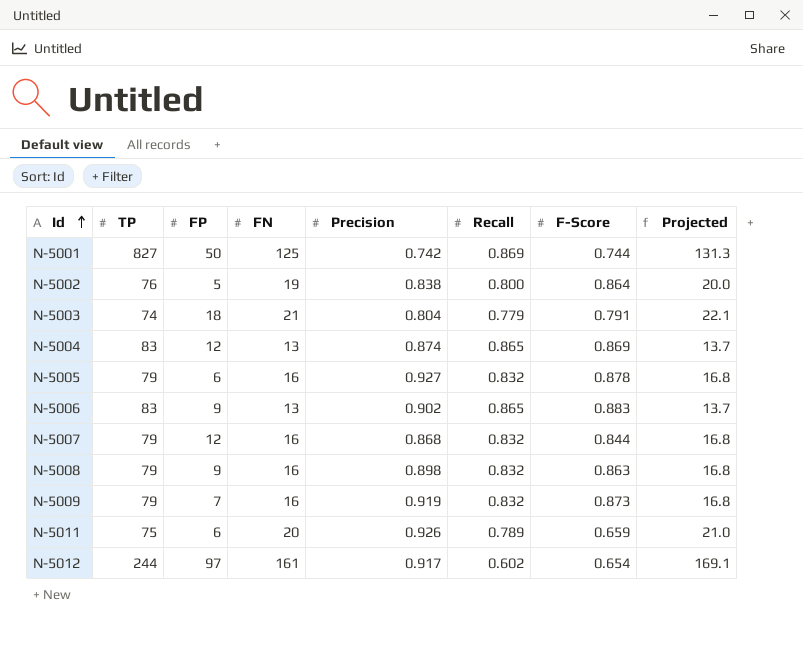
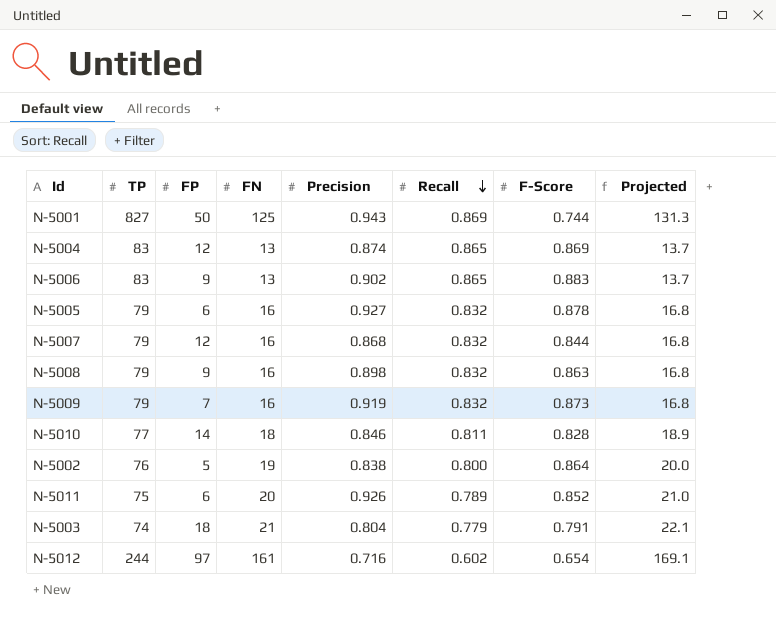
row order: Id ascending -> Recall descending
N-5001 | Precision: 0.742 -> 0.943
row N-5010: none -> 77 | 14 | 18 | 0.846 | 0.811 | 0.828 | 18.9
N-5011 | F-Score: 0.659 -> 0.852
N-5012 | Precision: 0.917 -> 0.716

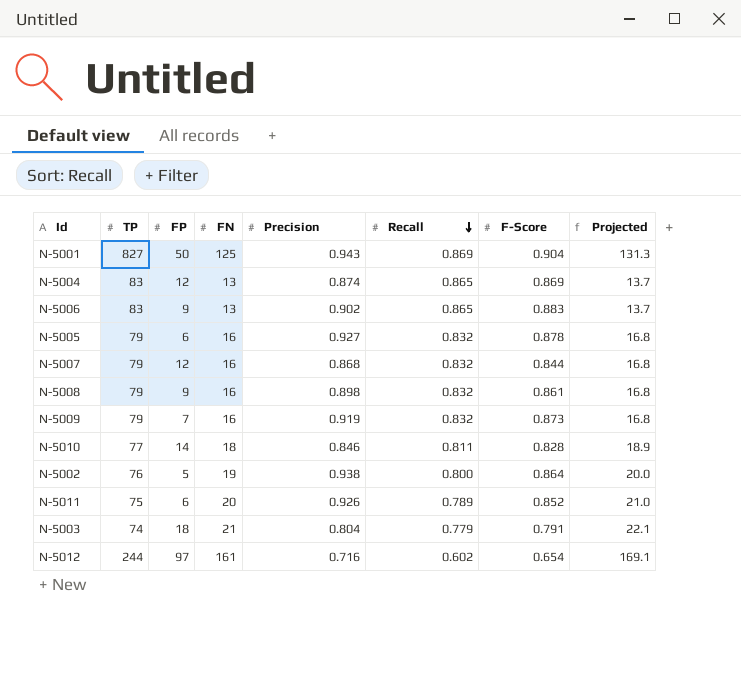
N-5001 | F-Score: 0.744 -> 0.904
N-5008 | F-Score: 0.863 -> 0.861
N-5002 | Precision: 0.838 -> 0.938

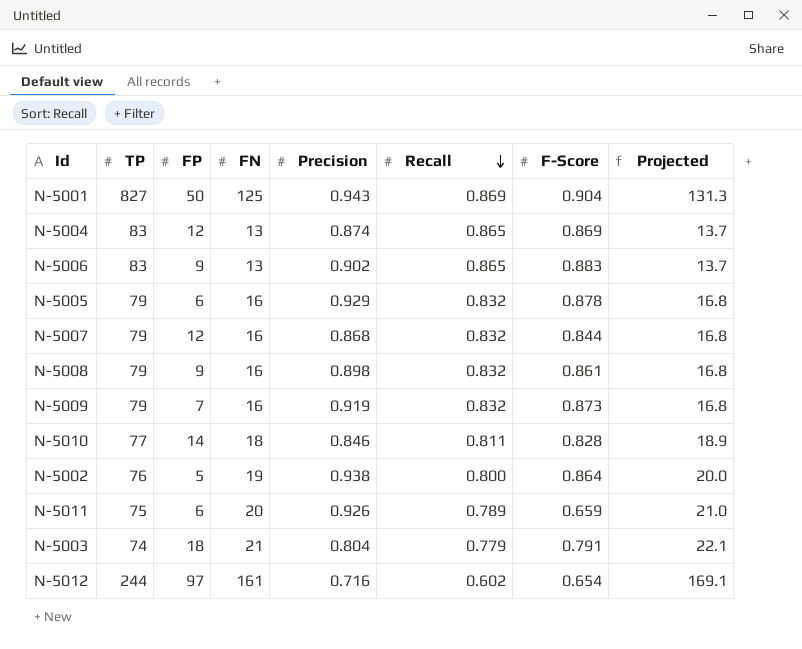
N-5005 | Precision: 0.927 -> 0.929
N-5011 | F-Score: 0.852 -> 0.659

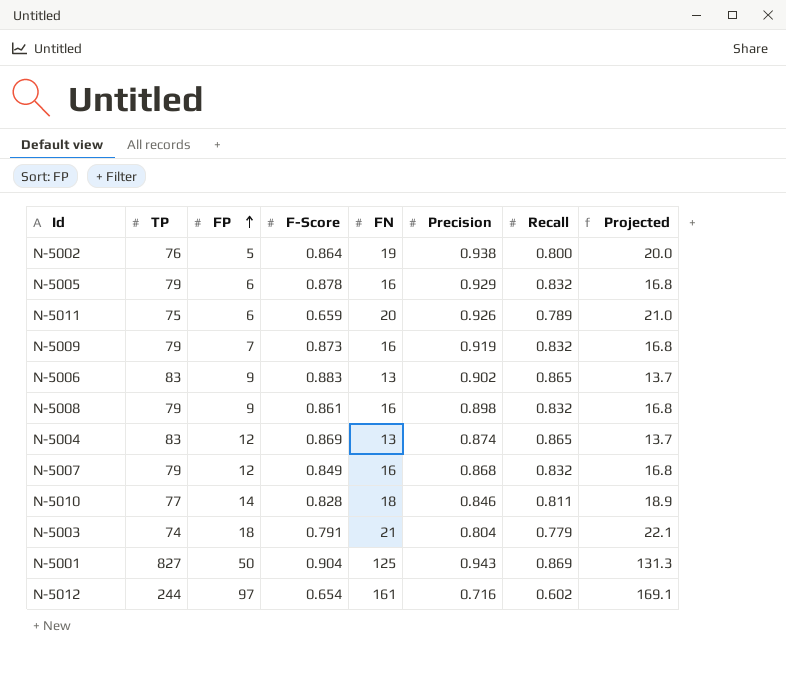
row order: Recall descending -> FP ascending
column F-Score | position: 7 -> 4
N-5007 | F-Score: 0.844 -> 0.849

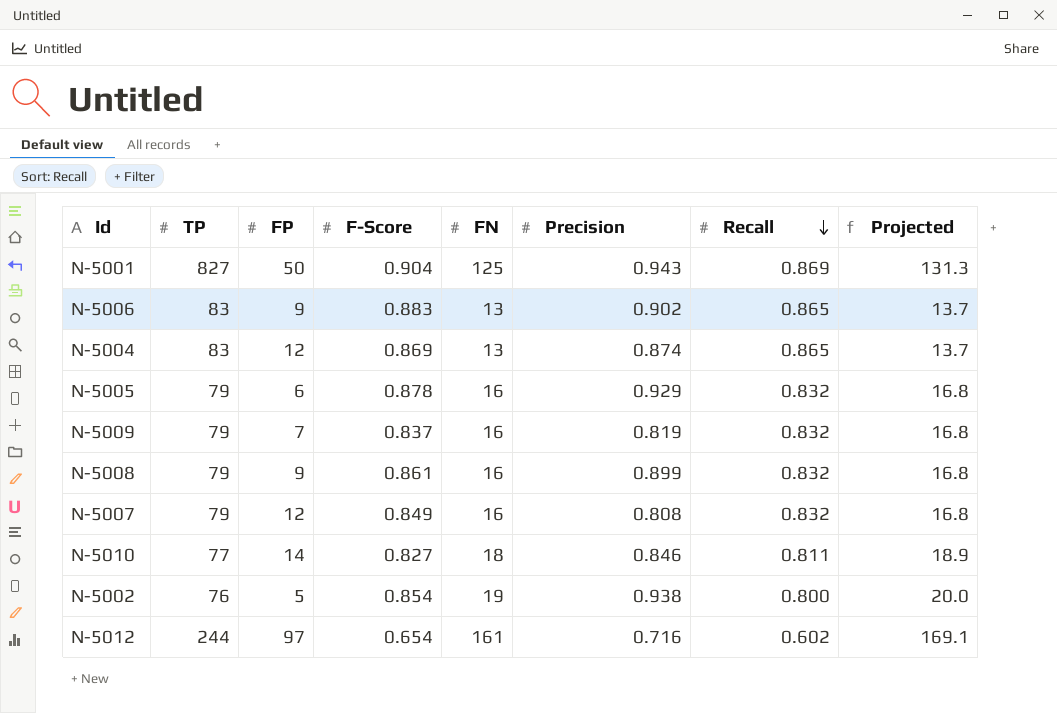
row order: FP ascending -> Recall descending
row N-5011: 75 | 6 | 0.659 | 20 | 0.926 | 0.789 | 21.0 -> none
row N-5003: 74 | 18 | 0.791 | 21 | 0.804 | 0.779 | 22.1 -> none
N-5009 | F-Score: 0.873 -> 0.837
N-5009 | Precision: 0.919 -> 0.819
N-5008 | Precision: 0.898 -> 0.899
N-5007 | Precision: 0.868 -> 0.808
N-5010 | F-Score: 0.828 -> 0.827
N-5002 | F-Score: 0.864 -> 0.854

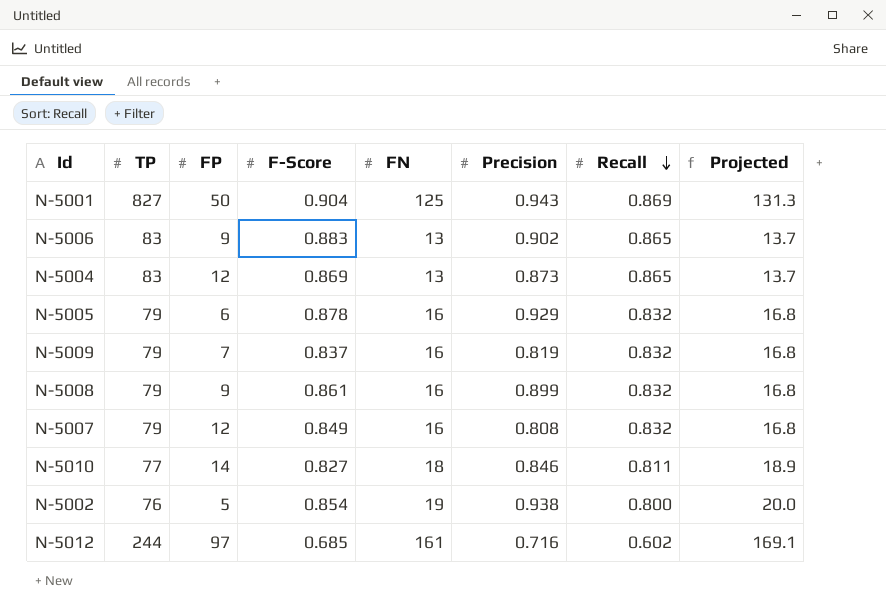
N-5004 | Precision: 0.874 -> 0.873
N-5012 | F-Score: 0.654 -> 0.685

